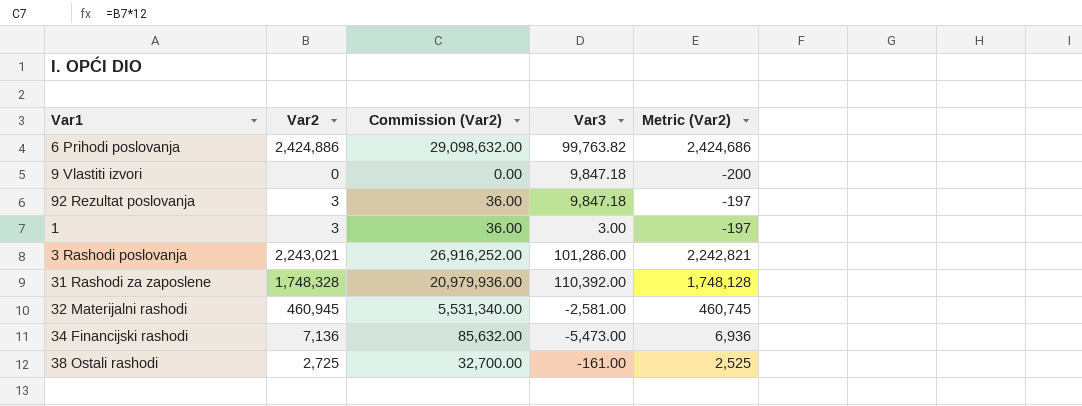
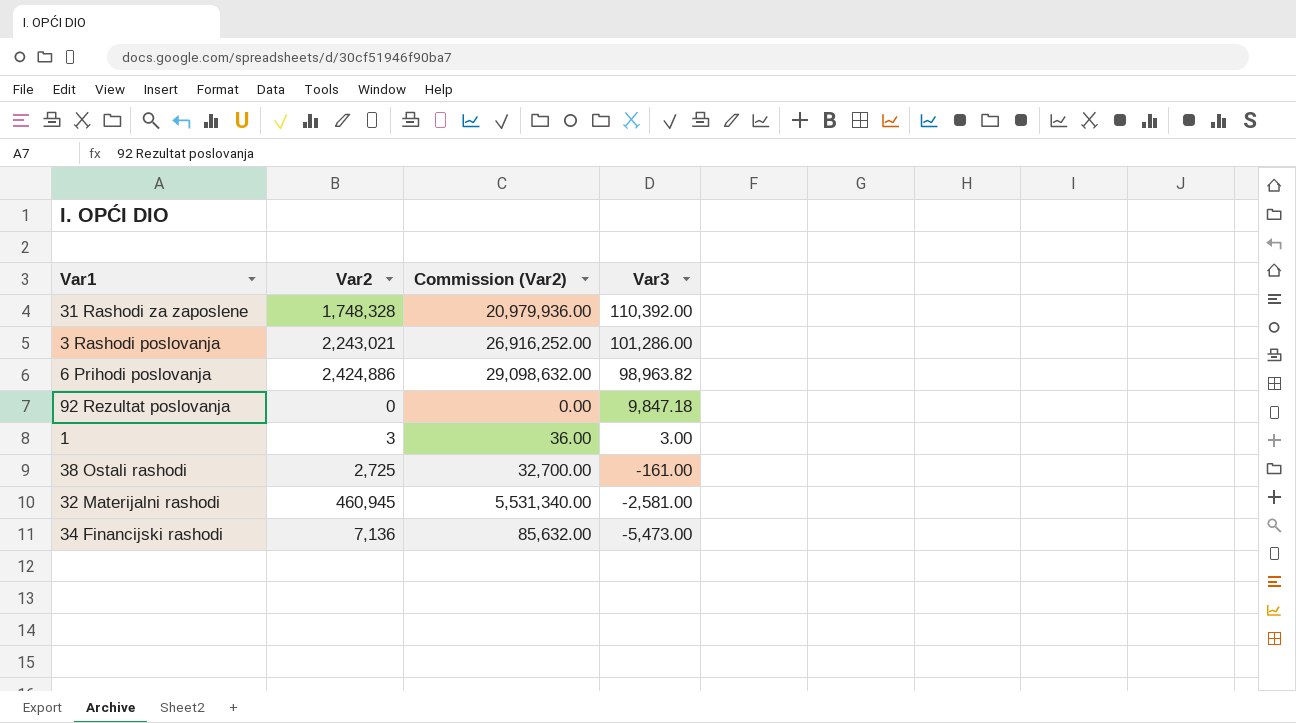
row order: none -> Var3 descending
column Metric (Var2) | formula: [Var2] - 200 -> none
row 9 Vlastiti izvori: 0 | 0.00 | 9,847.18 | -200 -> none
6 Prihodi poslovanja | Var3: 99,763.82 -> 98,963.82
92 Rezultat poslovanja | Var2: 3 -> 0
92 Rezultat poslovanja | Commission (Var2): 36.00 -> 0.00

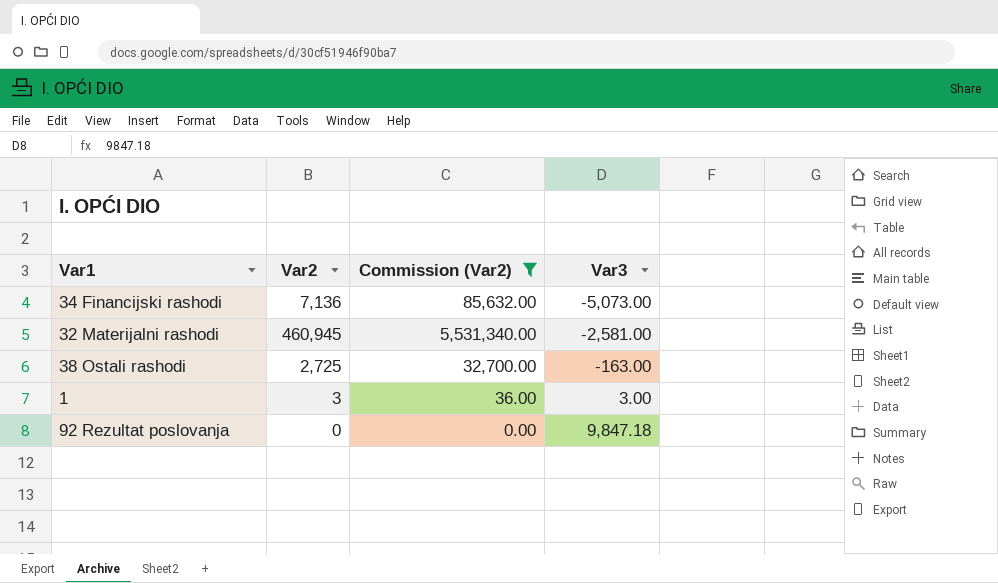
filter: none -> Commission (Var2) <= 5,531,340.00
row order: Var3 descending -> Var3 ascending
34 Financijski rashodi | Var3: -5,473.00 -> -5,073.00
38 Ostali rashodi | Var3: -161.00 -> -163.00

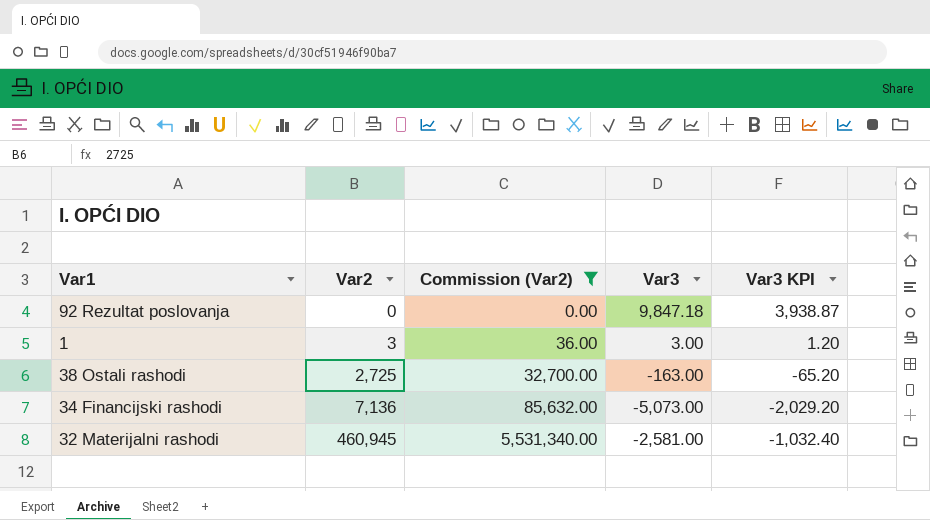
row order: Var3 ascending -> Var2 ascending
column Var3 KPI | formula: none -> [Var3] * 0.4

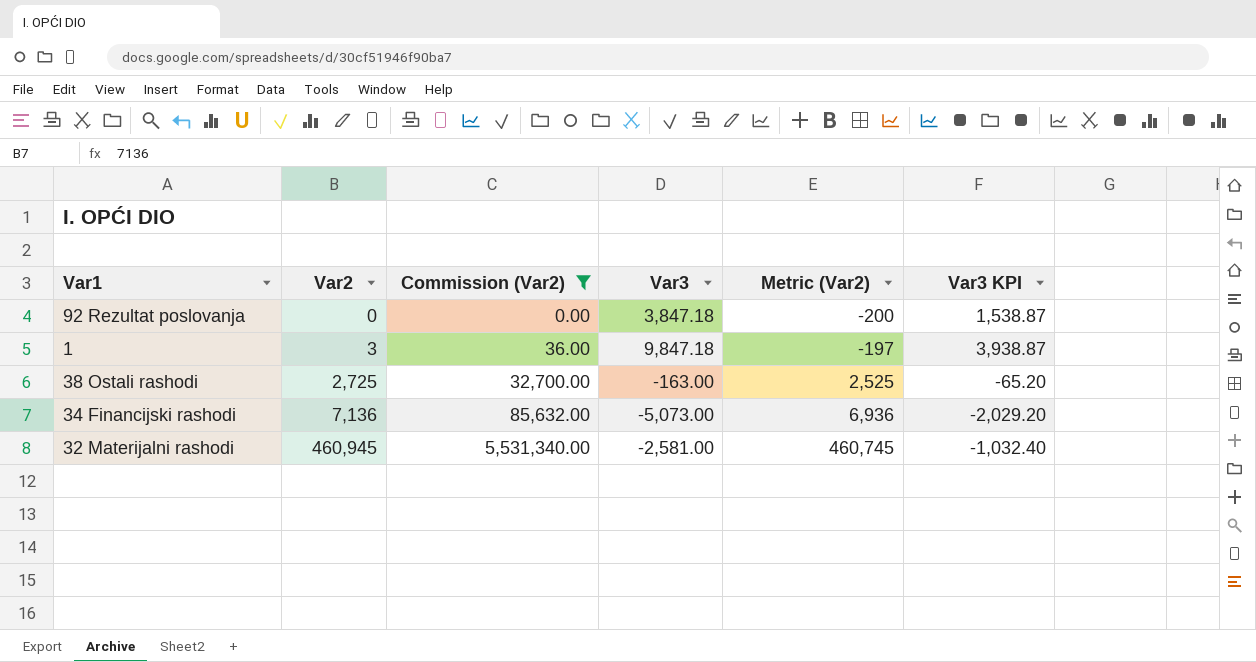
column Metric (Var2) | formula: none -> [Var2] - 200
92 Rezultat poslovanja | Var3: 9,847.18 -> 3,847.18
92 Rezultat poslovanja | Var3 KPI: 3,938.87 -> 1,538.87
1 | Var3: 3.00 -> 9,847.18
1 | Var3 KPI: 1.20 -> 3,938.87

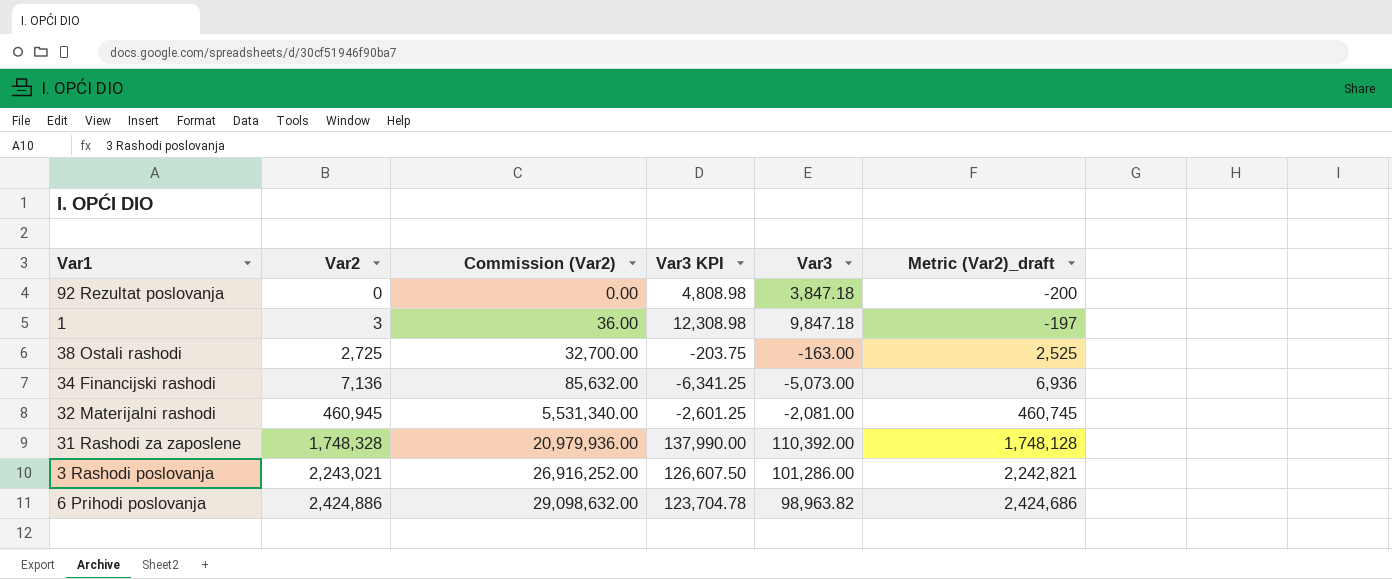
filter: Commission (Var2) <= 5,531,340.00 -> none
column Var3 KPI | formula: [Var3] * 0.4 -> [Var3] * 1.25
column Var3 KPI | position: 6 -> 4
column name: Metric (Var2) -> Metric (Var2)_draft
32 Materijalni rashodi | Var3: -2,581.00 -> -2,081.00

